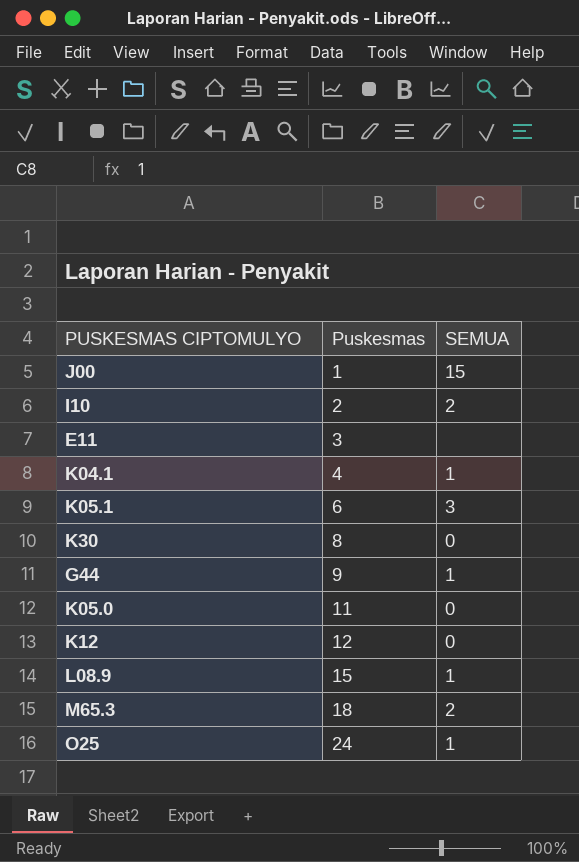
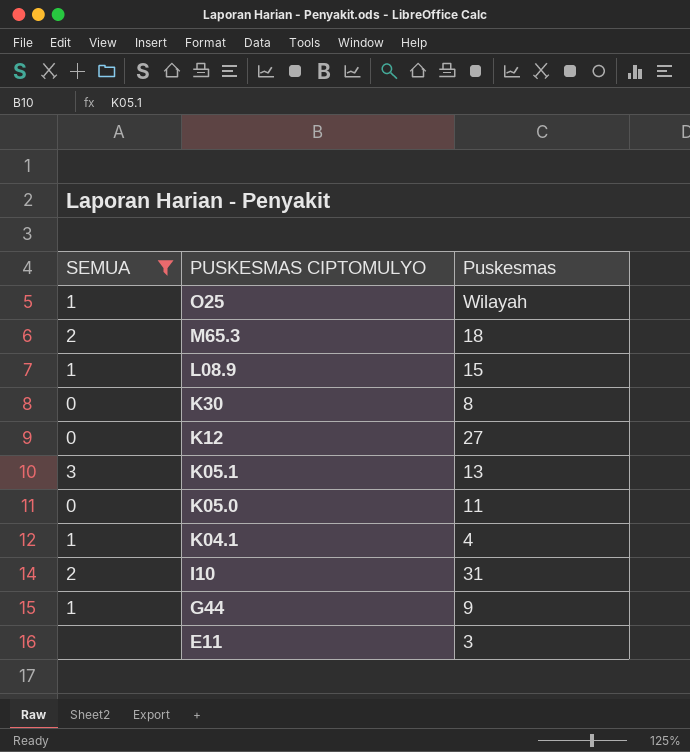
filter: none -> SEMUA != 15
row order: Puskesmas ascending -> PUSKESMAS CIPTOMULYO descending
column SEMUA | position: 3 -> 1
O25 | Puskesmas: 24 -> Wilayah
K12 | Puskesmas: 12 -> 27
K05.1 | Puskesmas: 6 -> 13
I10 | Puskesmas: 2 -> 31

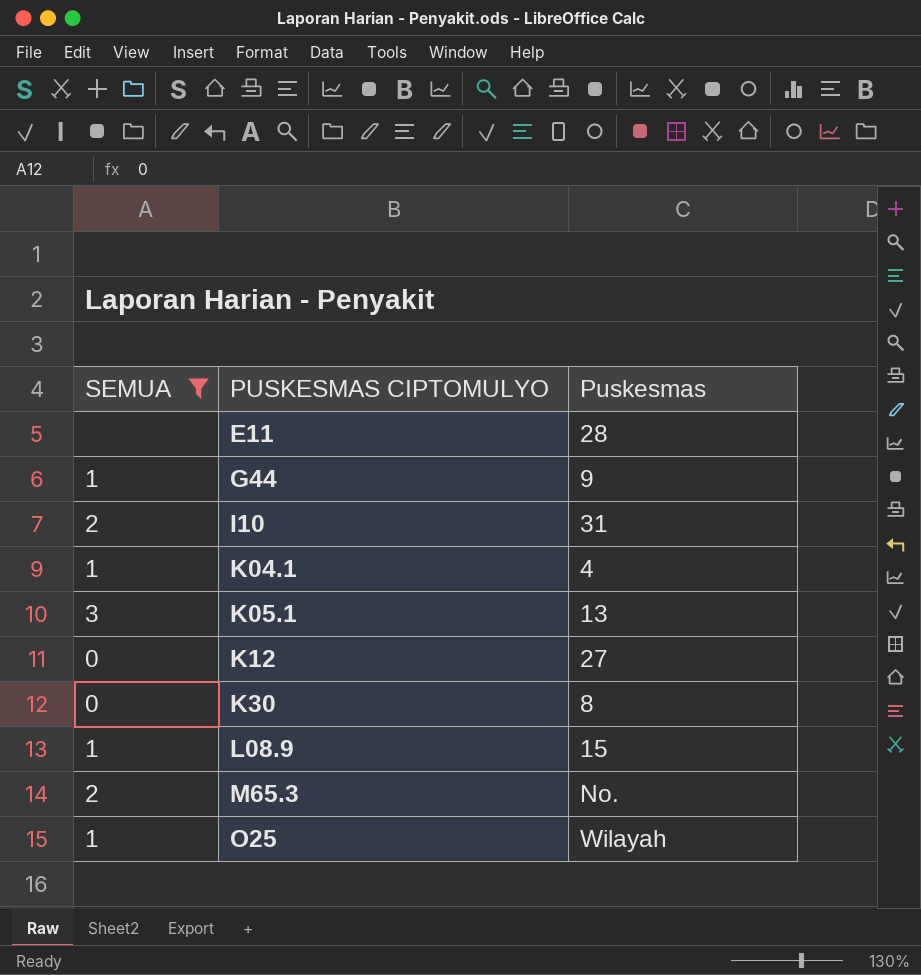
row order: PUSKESMAS CIPTOMULYO descending -> PUSKESMAS CIPTOMULYO ascending
row K05.0: 0 | 11 -> none
E11 | Puskesmas: 3 -> 28
M65.3 | Puskesmas: 18 -> No.

